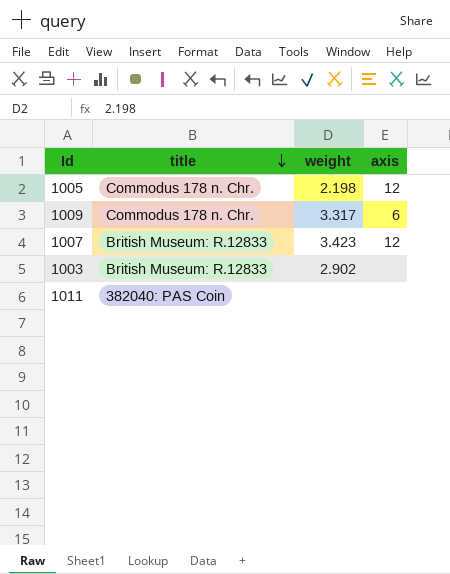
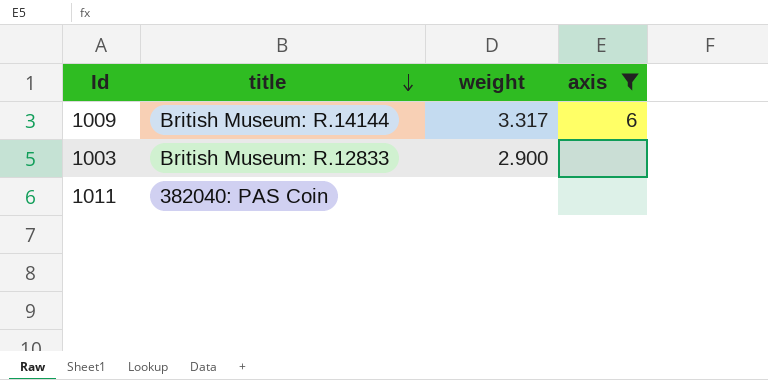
filter: none -> axis != 12
1009 | title: Commodus 178 n. Chr. -> British Museum: R.14144
1003 | weight: 2.902 -> 2.900

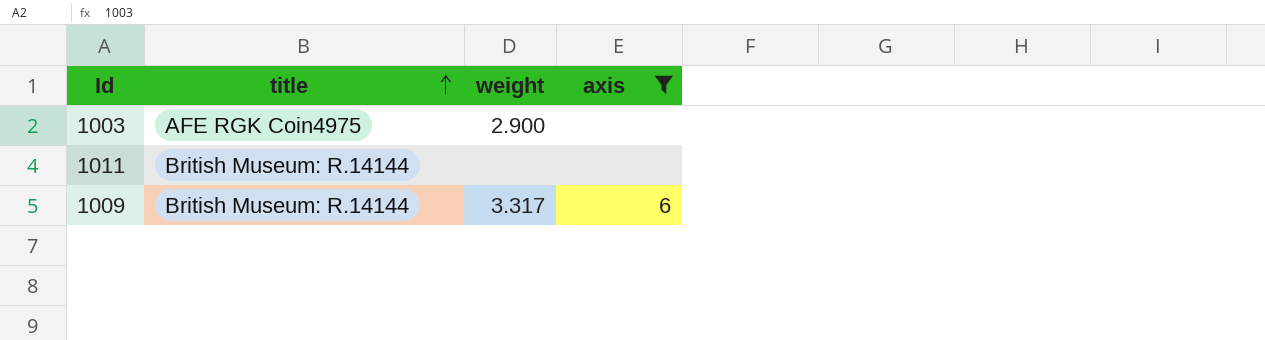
row order: title descending -> title ascending
1003 | title: British Museum: R.12833 -> AFE RGK Coin4975
1011 | title: 382040: PAS Coin -> British Museum: R.14144

